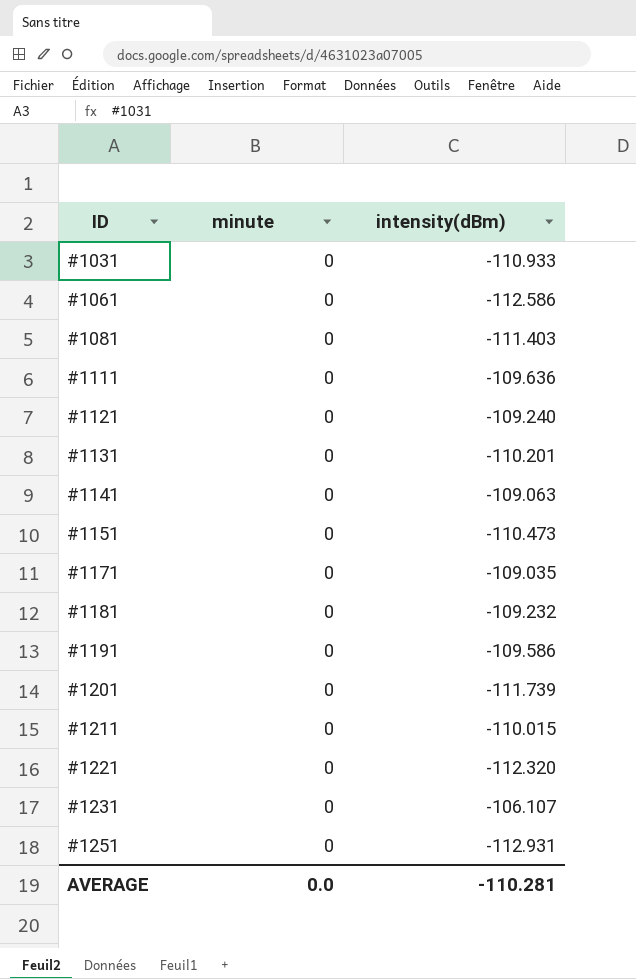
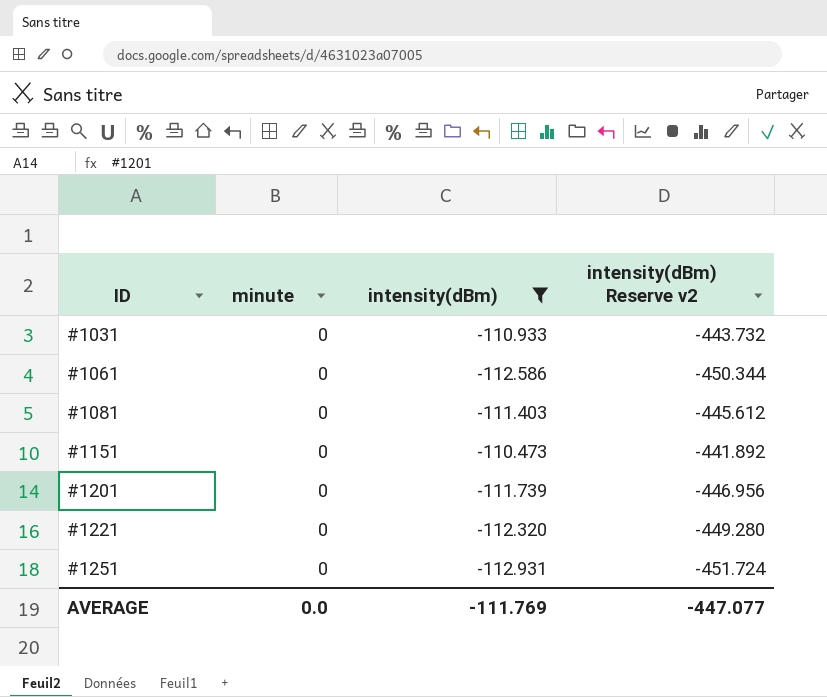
filter: none -> intensity(dBm) <= -110.473
column intensity(dBm) Reserve v2 | formula: none -> [intensity(dBm)] * 4
AVERAGE | intensity(dBm): -110.281 -> -111.769

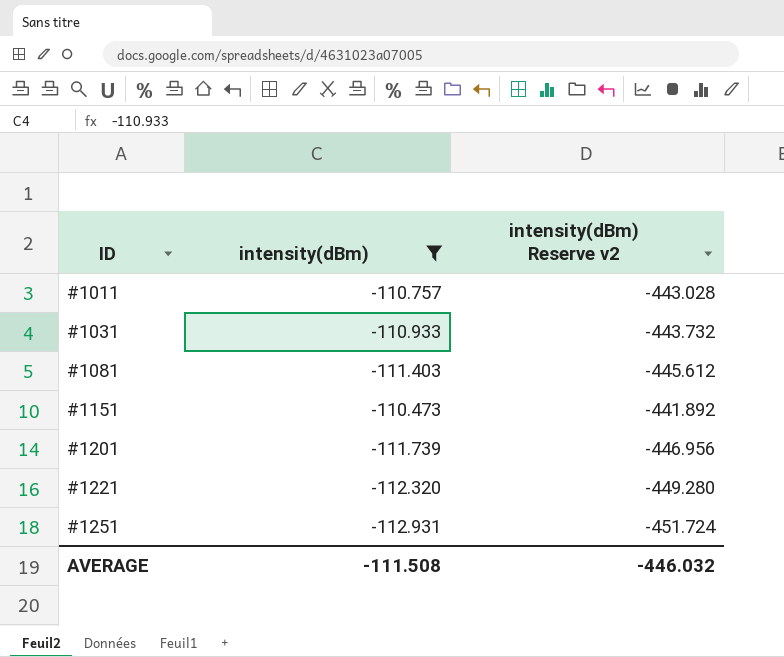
column minute | position: 2 -> none
row #1061: 0 | -112.586 | -450.344 -> none
row #1011: none -> -110.757 | -443.028
AVERAGE | intensity(dBm): -111.769 -> -111.508
AVERAGE | intensity(dBm) Reserve v2: -447.077 -> -446.032

